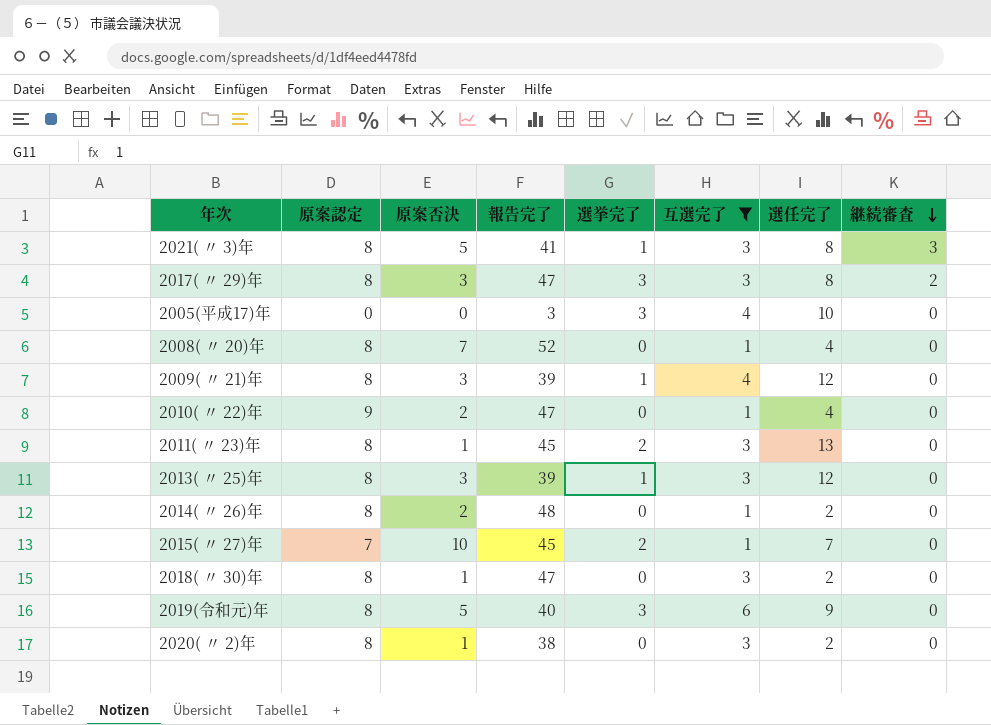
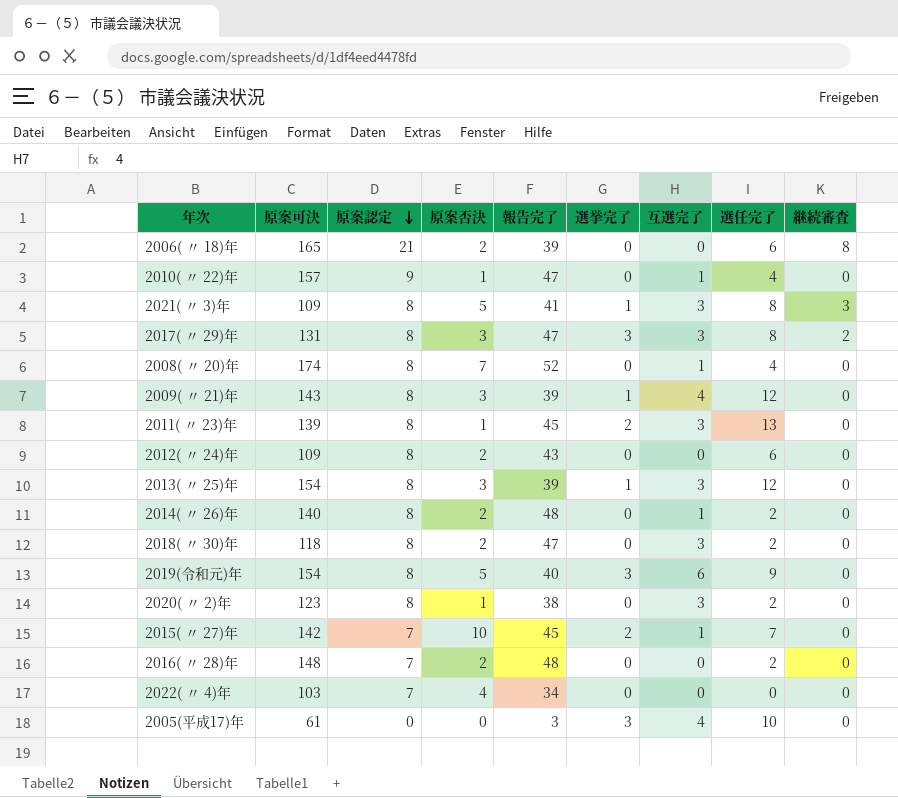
filter: 互選完了 != 0 -> none
row order: 継続審査 descending -> 原案認定 descending
column 原案可決 | position: none -> 2
2010( 〃 22)年 | 原案否決: 2 -> 1
2018( 〃 30)年 | 原案否決: 1 -> 2

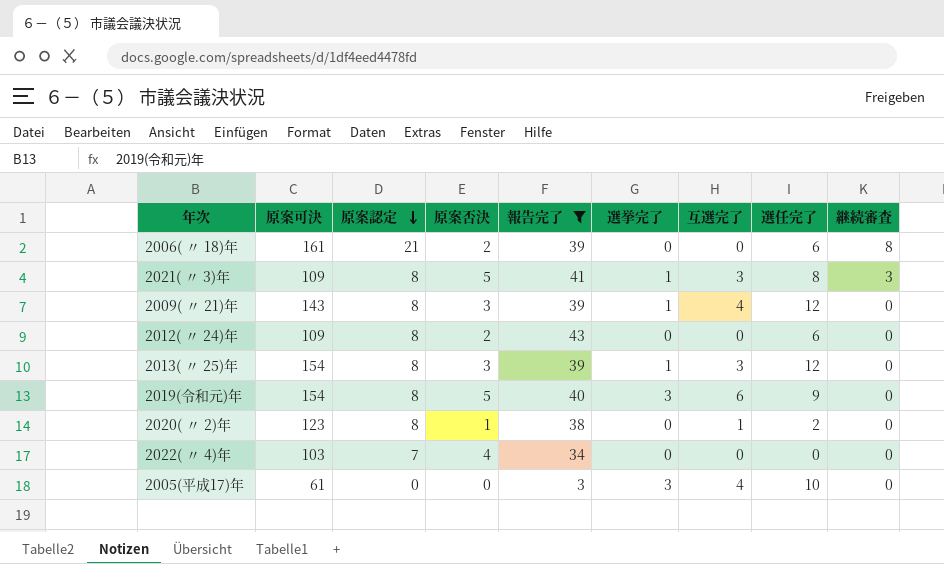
filter: none -> 報告完了 <= 43
2006( 〃 18)年 | 原案可決: 165 -> 161
2020( 〃 2)年 | 互選完了: 3 -> 1

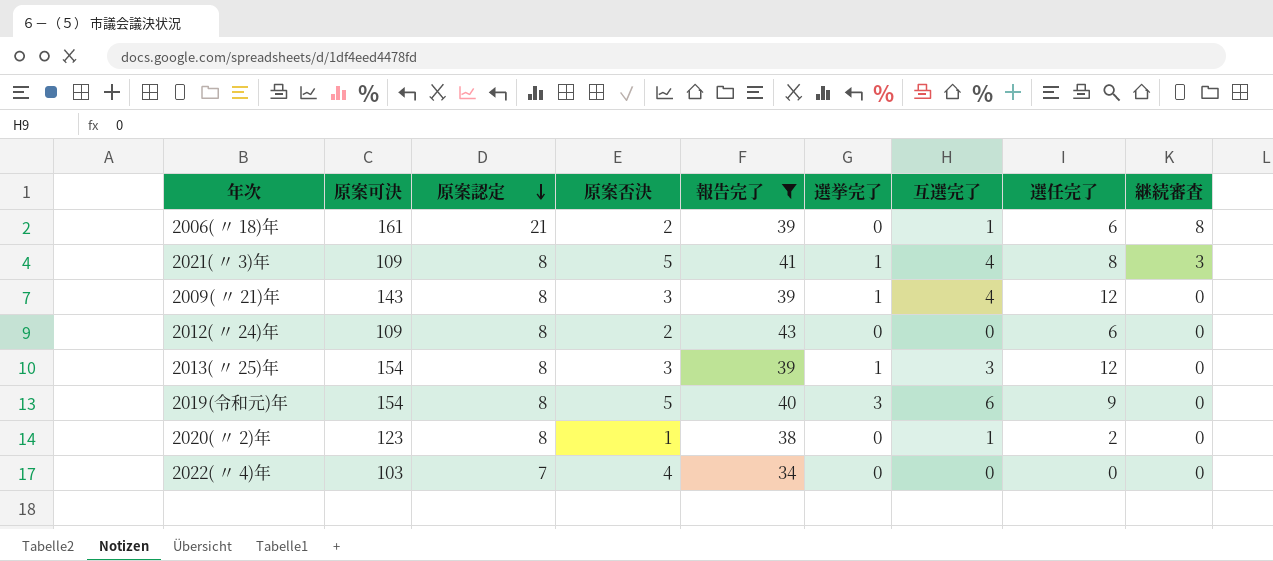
row 2005(平成17)年: 61 | 0 | 0 | 3 | 3 | 4 | 10 | 0 -> none
2006( 〃 18)年 | 互選完了: 0 -> 1
2021( 〃 3)年 | 互選完了: 3 -> 4

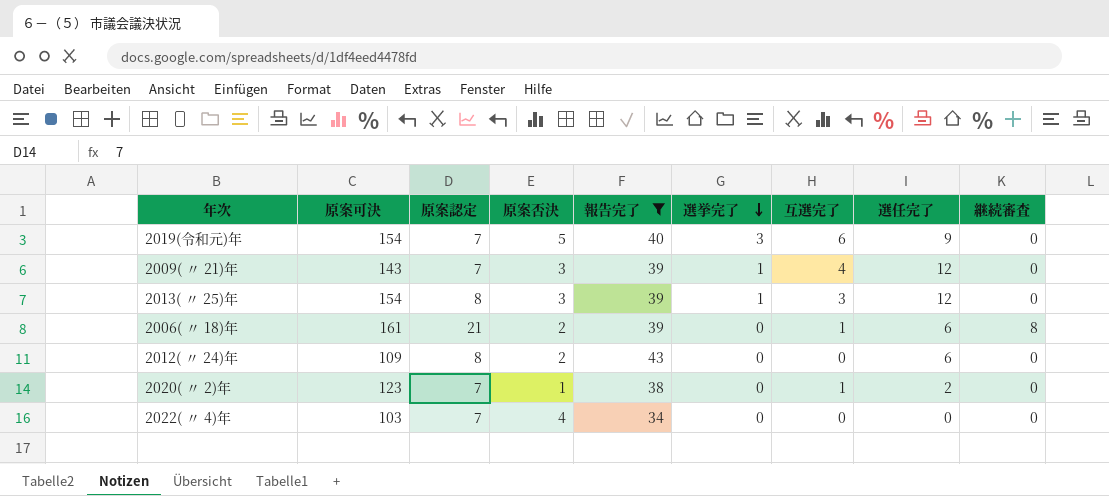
row order: 原案認定 descending -> 選挙完了 descending
row 2021( 〃 3)年: 109 | 8 | 5 | 41 | 1 | 4 | 8 | 3 -> none
2019(令和元)年 | 原案認定: 8 -> 7
2009( 〃 21)年 | 原案認定: 8 -> 7
2020( 〃 2)年 | 原案認定: 8 -> 7

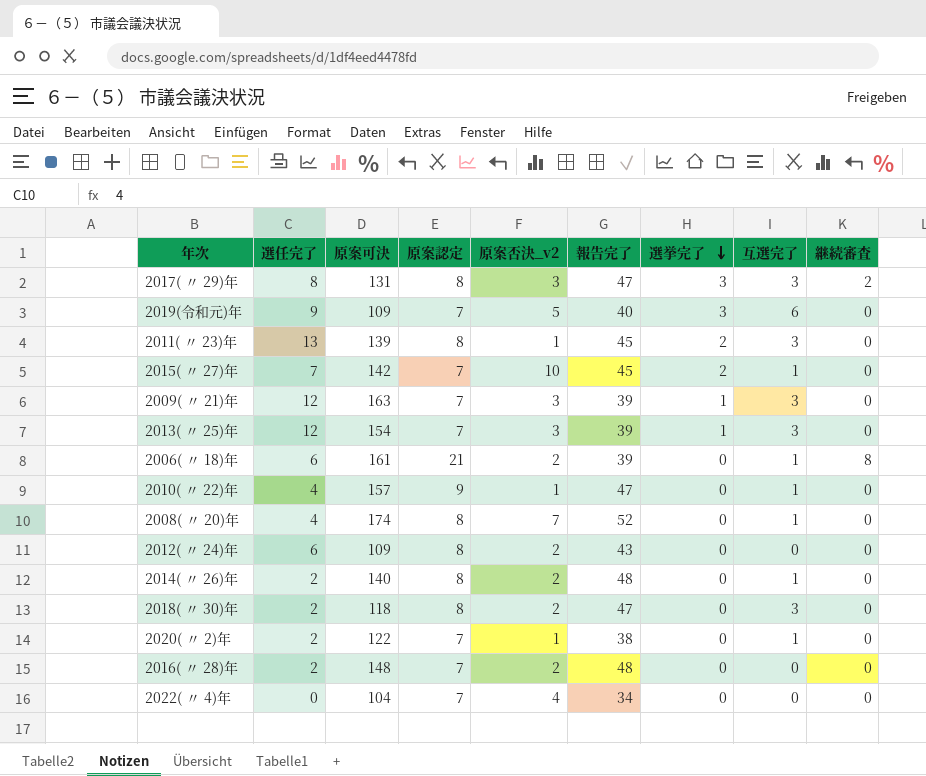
filter: 報告完了 <= 43 -> none
column 選任完了 | position: 8 -> 2
column name: 原案否決 -> 原案否決_v2
2019(令和元)年 | 原案可決: 154 -> 109
2009( 〃 21)年 | 原案可決: 143 -> 163
2009( 〃 21)年 | 互選完了: 4 -> 3
2013( 〃 25)年 | 原案認定: 8 -> 7
2020( 〃 2)年 | 原案可決: 123 -> 122
2022( 〃 4)年 | 原案可決: 103 -> 104

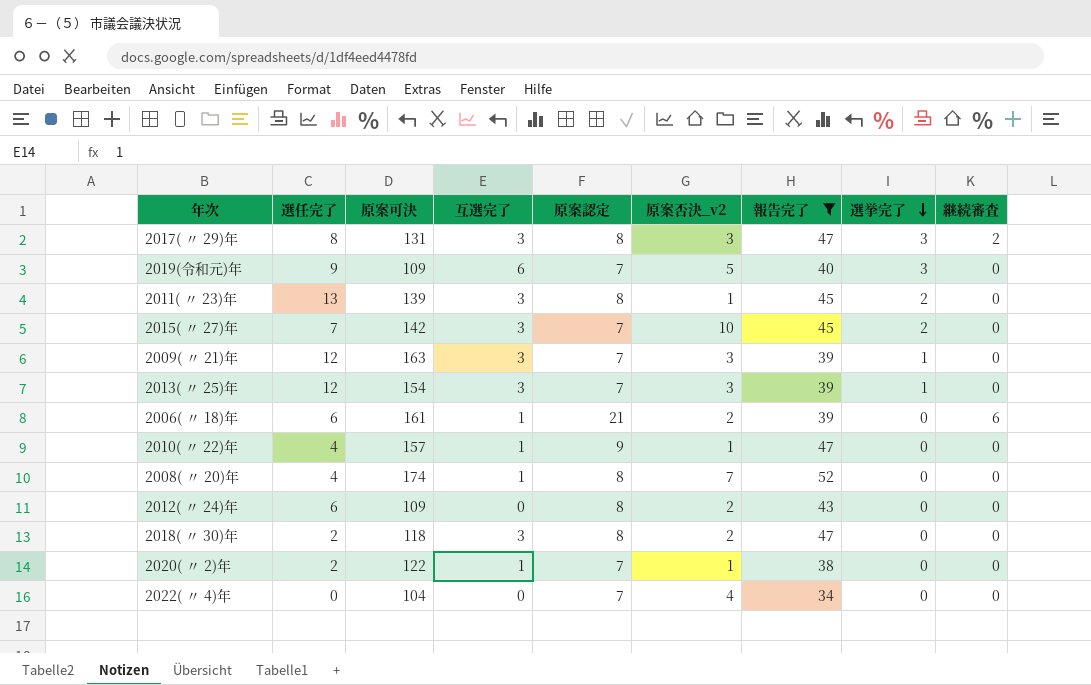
filter: none -> 報告完了 != 48
column 互選完了 | position: 8 -> 4
2015( 〃 27)年 | 互選完了: 1 -> 3
2006( 〃 18)年 | 継続審査: 8 -> 6

